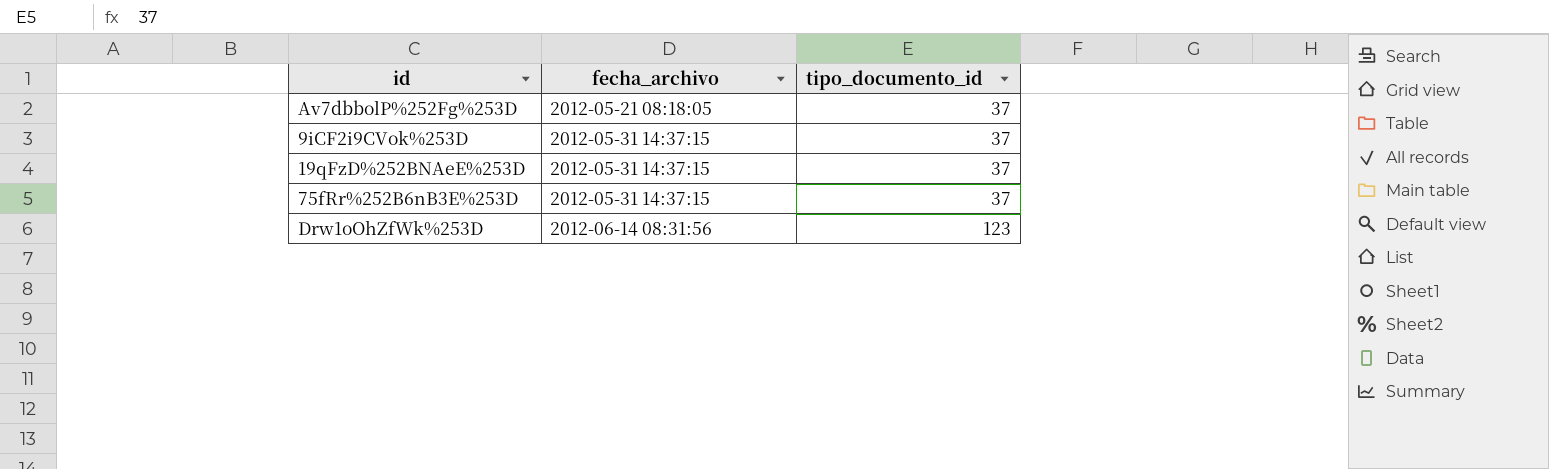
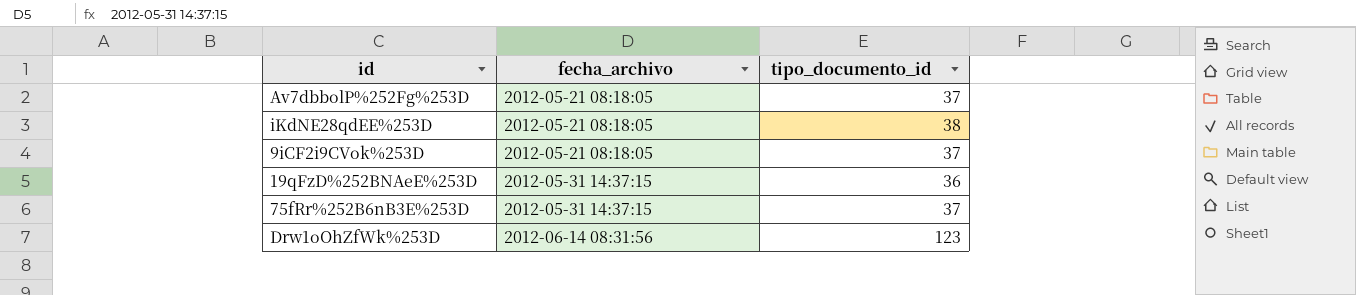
row iKdNE28qdEE%253D: none -> 2012-05-21 08:18:05 | 38
9iCF2i9CVok%253D | fecha_archivo: 2012-05-31 14:37:15 -> 2012-05-21 08:18:05
19qFzD%252BNAeE%253D | tipo_documento_id: 37 -> 36

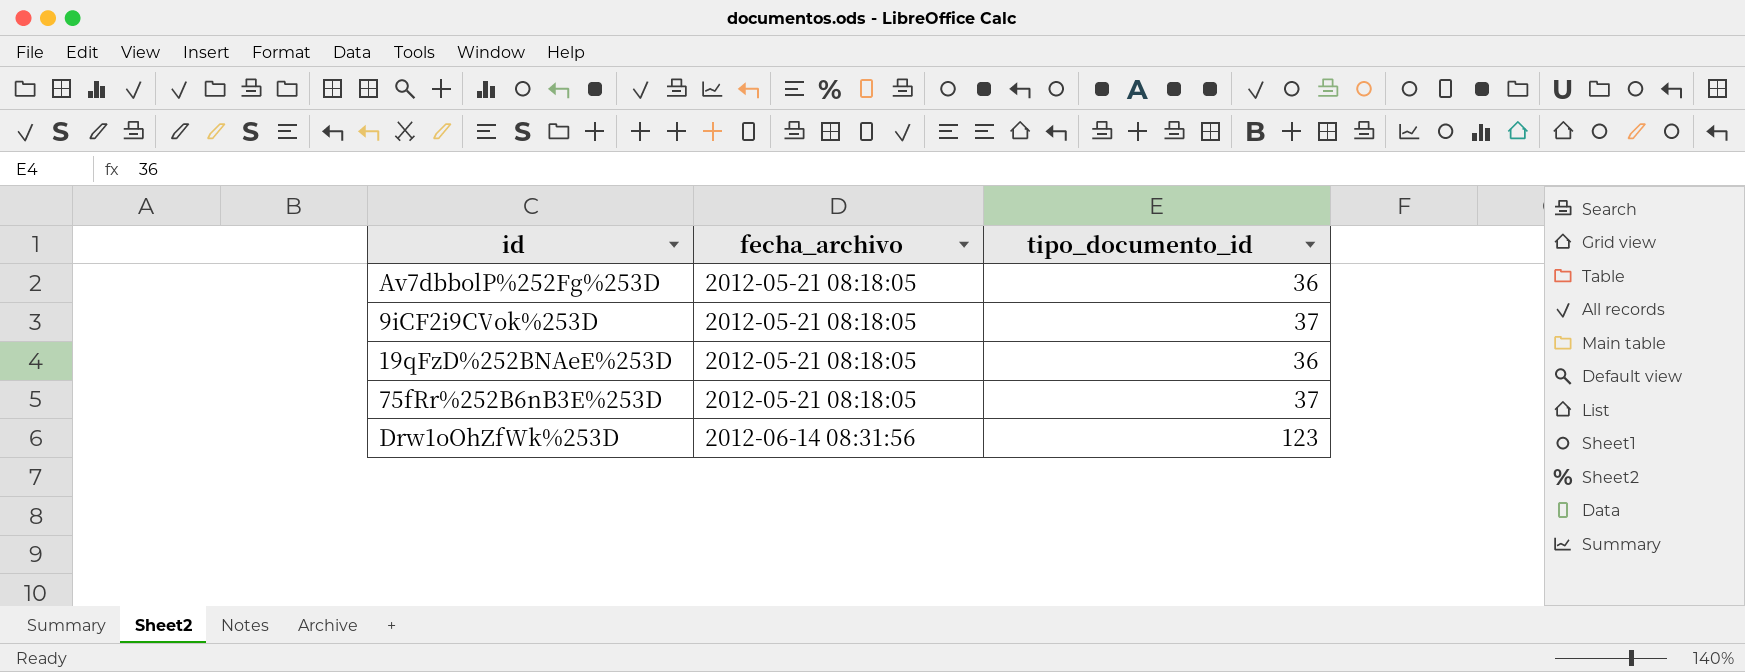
row iKdNE28qdEE%253D: 2012-05-21 08:18:05 | 38 -> none
Av7dbbolP%252Fg%253D | tipo_documento_id: 37 -> 36
19qFzD%252BNAeE%253D | fecha_archivo: 2012-05-31 14:37:15 -> 2012-05-21 08:18:05
75fRr%252B6nB3E%253D | fecha_archivo: 2012-05-31 14:37:15 -> 2012-05-21 08:18:05

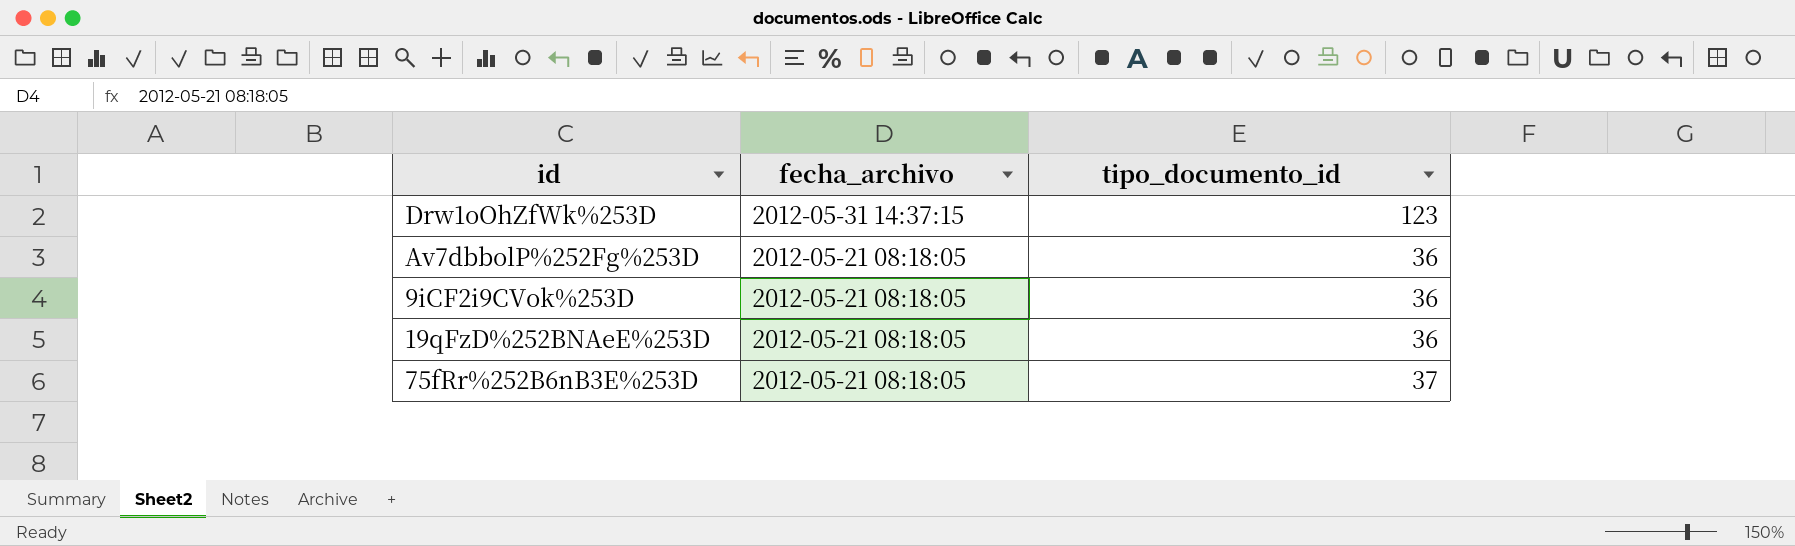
row order: fecha_archivo ascending -> fecha_archivo descending
Drw1oOhZfWk%253D | fecha_archivo: 2012-06-14 08:31:56 -> 2012-05-31 14:37:15
9iCF2i9CVok%253D | tipo_documento_id: 37 -> 36

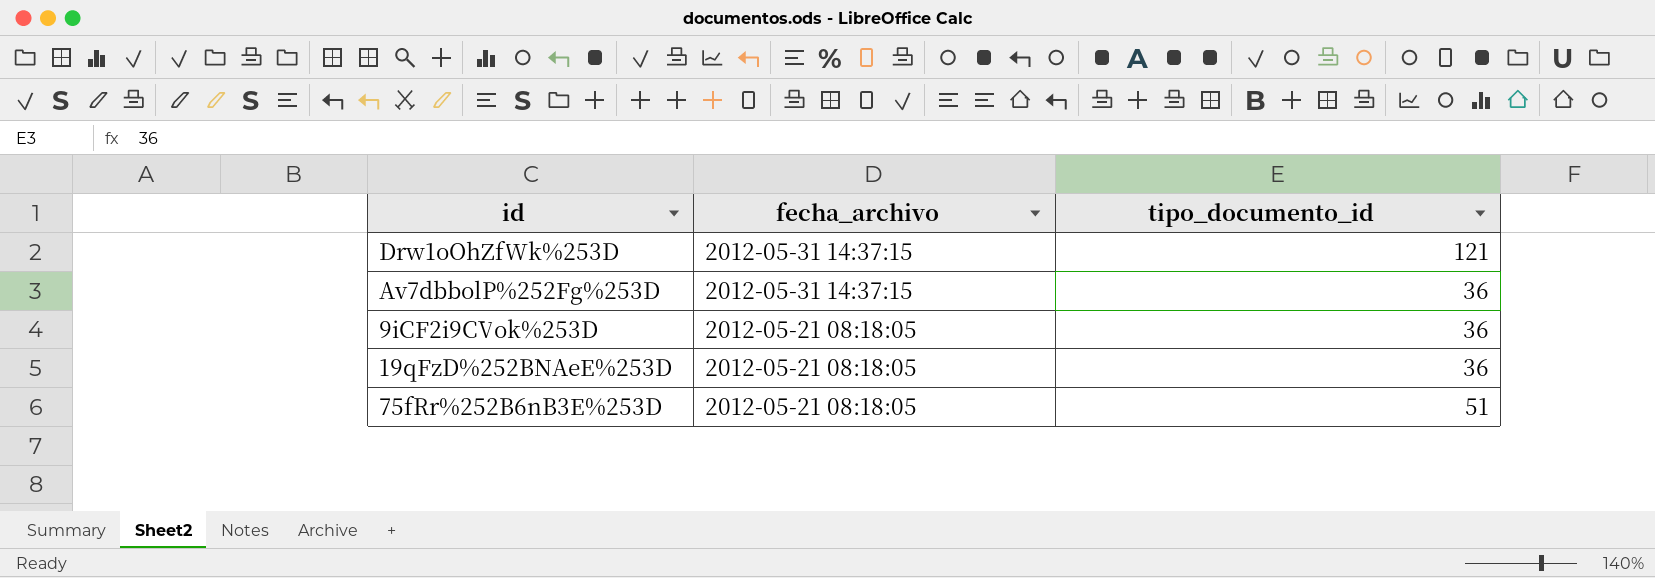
Drw1oOhZfWk%253D | tipo_documento_id: 123 -> 121
Av7dbbolP%252Fg%253D | fecha_archivo: 2012-05-21 08:18:05 -> 2012-05-31 14:37:15
75fRr%252B6nB3E%253D | tipo_documento_id: 37 -> 51

